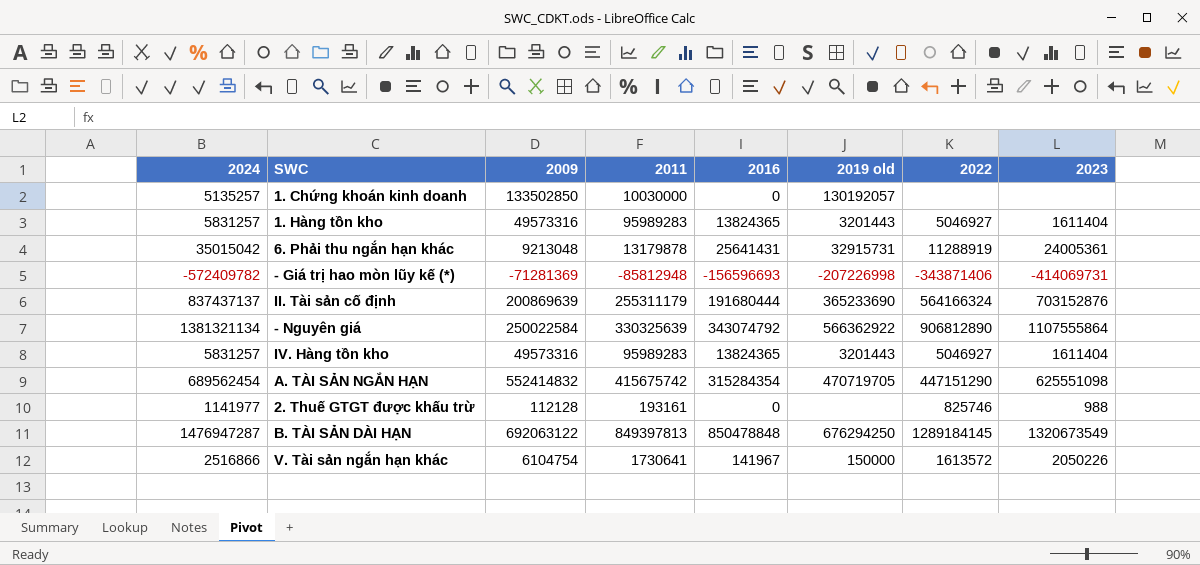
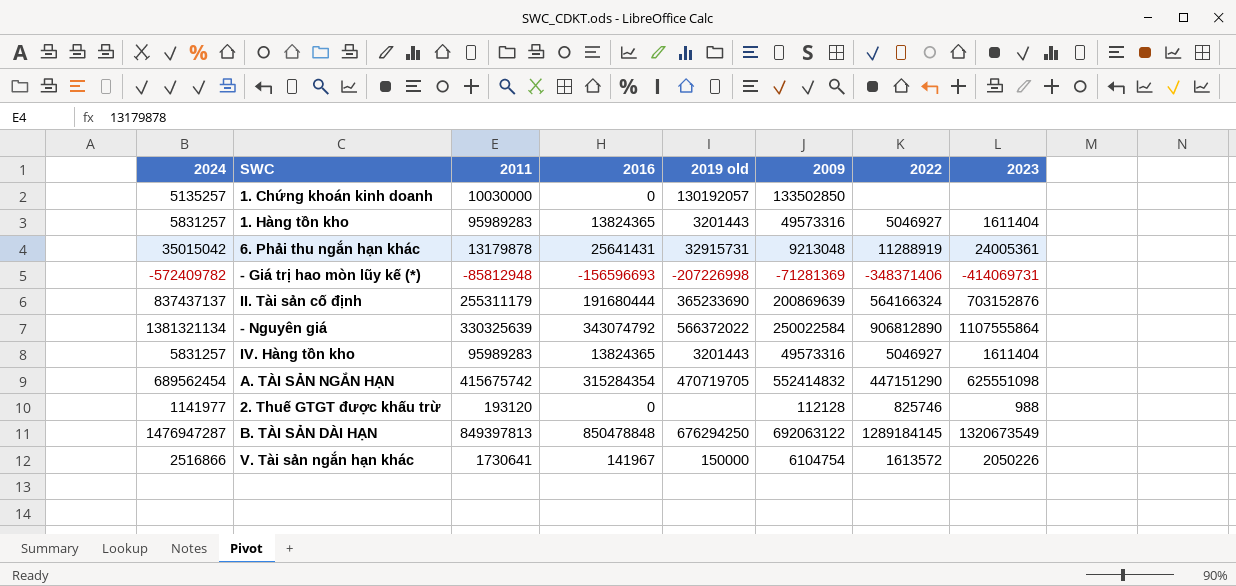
column 2009 | position: 3 -> 6
- Giá trị hao mòn lũy kế (*) | 2022: -343871406 -> -348371406
- Nguyên giá | 2019 old: 566362922 -> 566372022
2. Thuế GTGT được khấu trừ | 2011: 193161 -> 193120

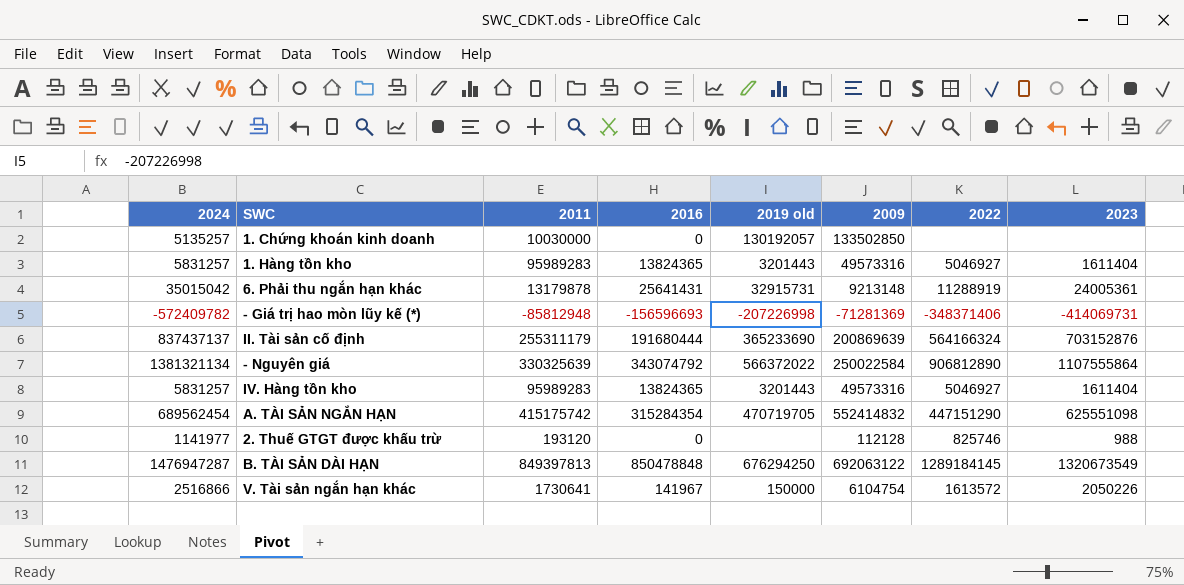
6. Phải thu ngắn hạn khác | 2009: 9213048 -> 9213148
A. TÀI SẢN NGẮN HẠN | 2011: 415675742 -> 415175742

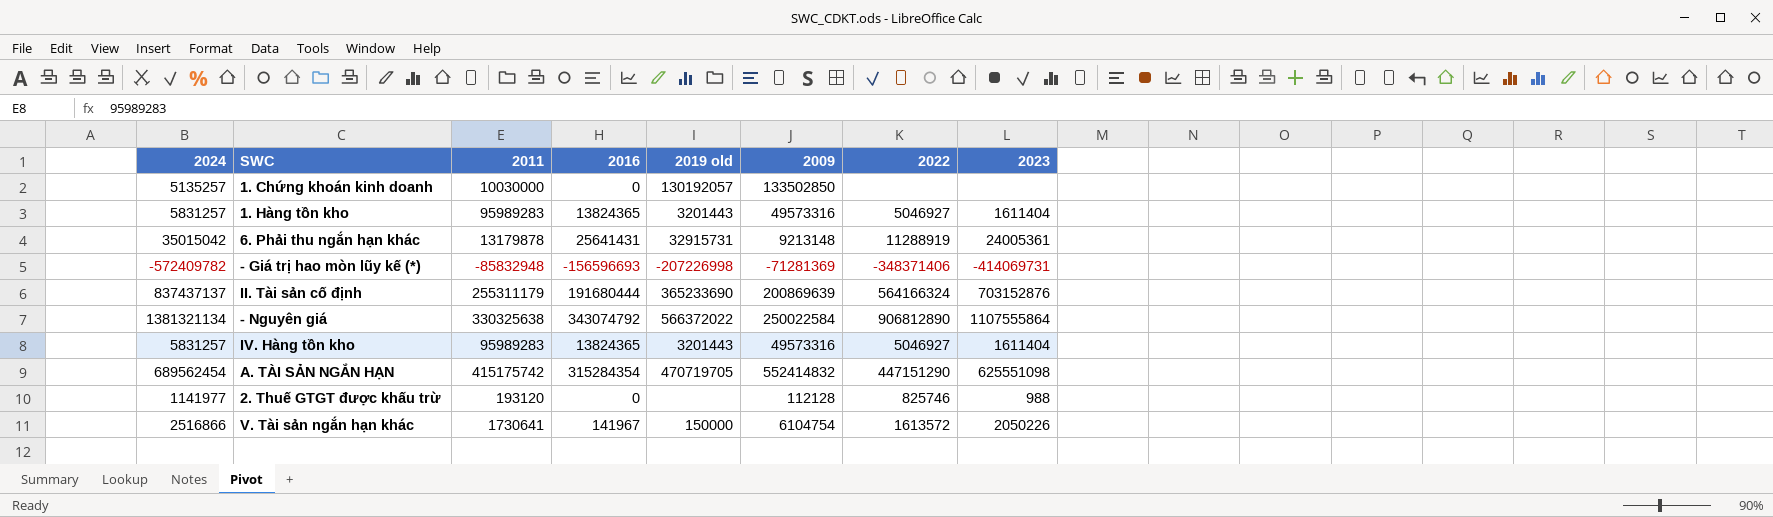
row B. TÀI SẢN DÀI HẠN: 1476947287 | 849397813 | 850478848 | 676294250 | 692063122 | 1289184145 | 1320673549 -> none
- Giá trị hao mòn lũy kế (*) | 2011: -85812948 -> -85832948
- Nguyên giá | 2011: 330325639 -> 330325638

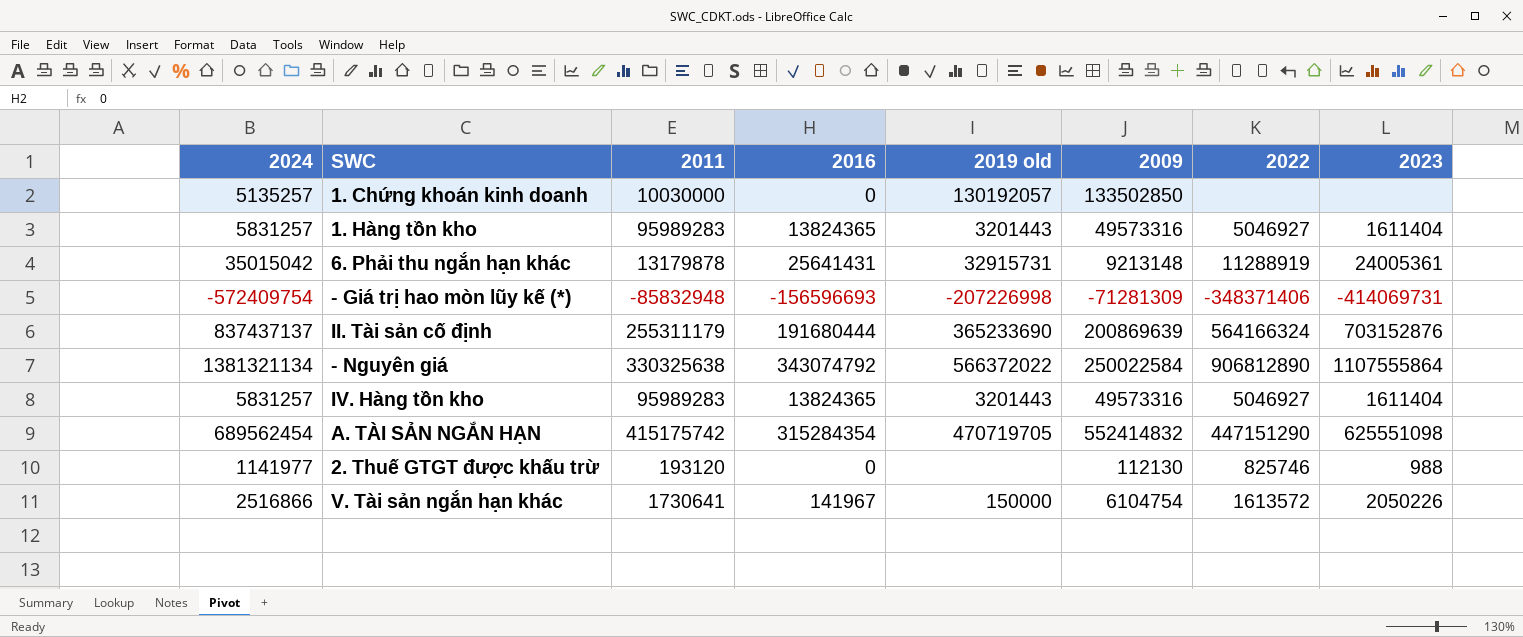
- Giá trị hao mòn lũy kế (*) | 2024: -572409782 -> -572409754
- Giá trị hao mòn lũy kế (*) | 2009: -71281369 -> -71281309
2. Thuế GTGT được khấu trừ | 2009: 112128 -> 112130

